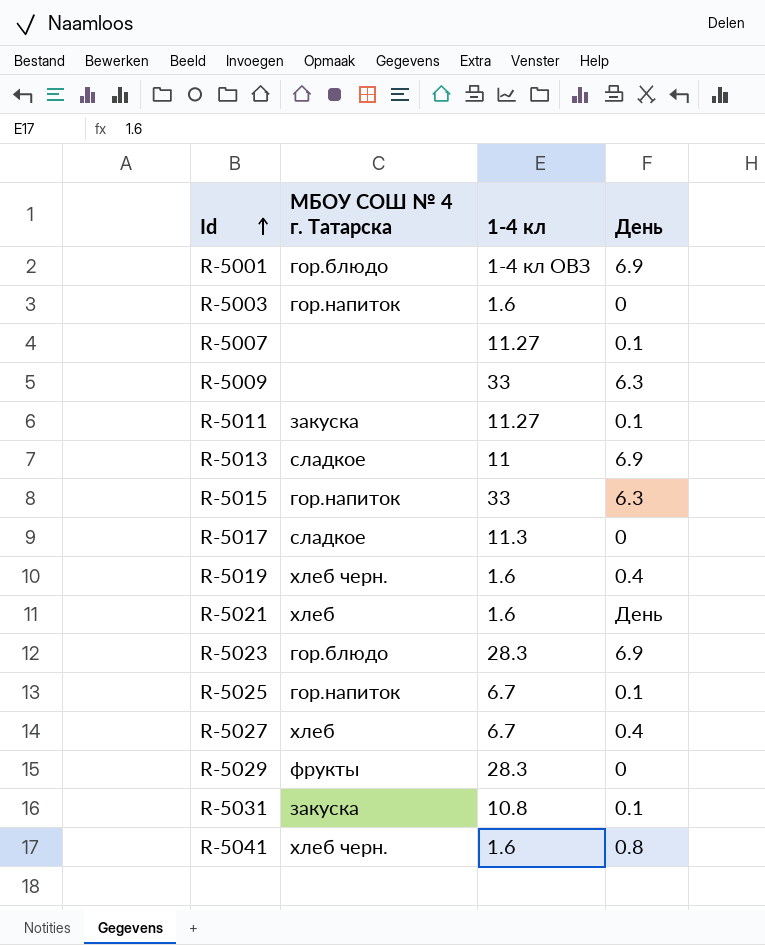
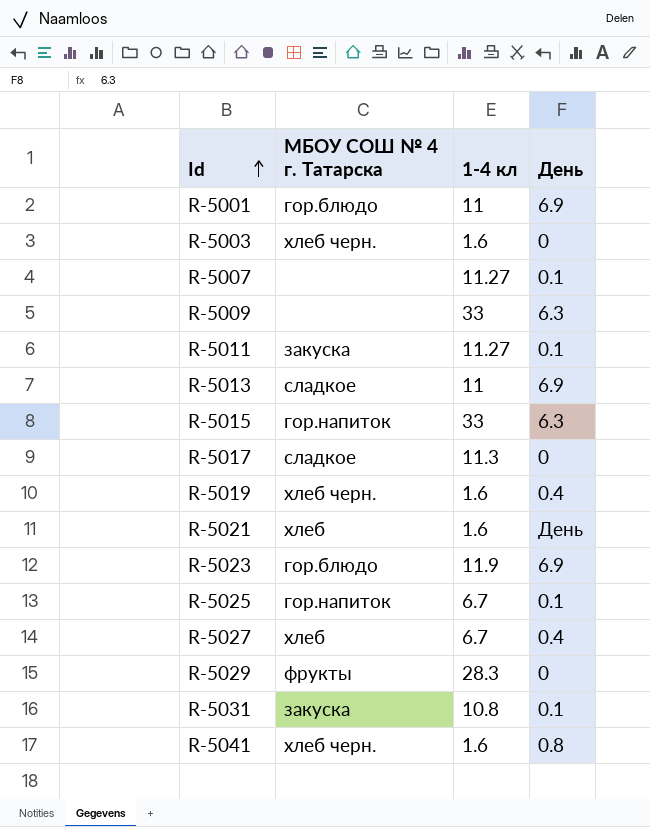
R-5001 | 1-4 кл: 1-4 кл ОВЗ -> 11
R-5003 | МБОУ СОШ № 4 г. Татарска: гор.напиток -> хлеб черн.
R-5023 | 1-4 кл: 28.3 -> 11.9

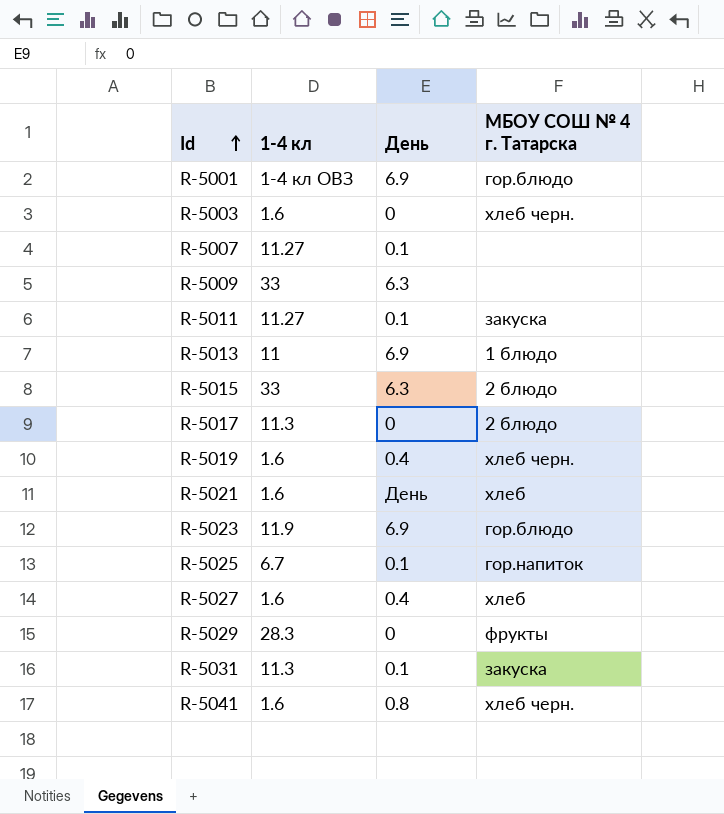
column МБОУ СОШ № 4 г. Татарска | position: 2 -> 4
R-5001 | 1-4 кл: 11 -> 1-4 кл ОВЗ
R-5013 | МБОУ СОШ № 4 г. Татарска: сладкое -> 1 блюдо
R-5015 | МБОУ СОШ № 4 г. Татарска: гор.напиток -> 2 блюдо
R-5017 | МБОУ СОШ № 4 г. Татарска: сладкое -> 2 блюдо
R-5027 | 1-4 кл: 6.7 -> 1.6
R-5031 | 1-4 кл: 10.8 -> 11.3

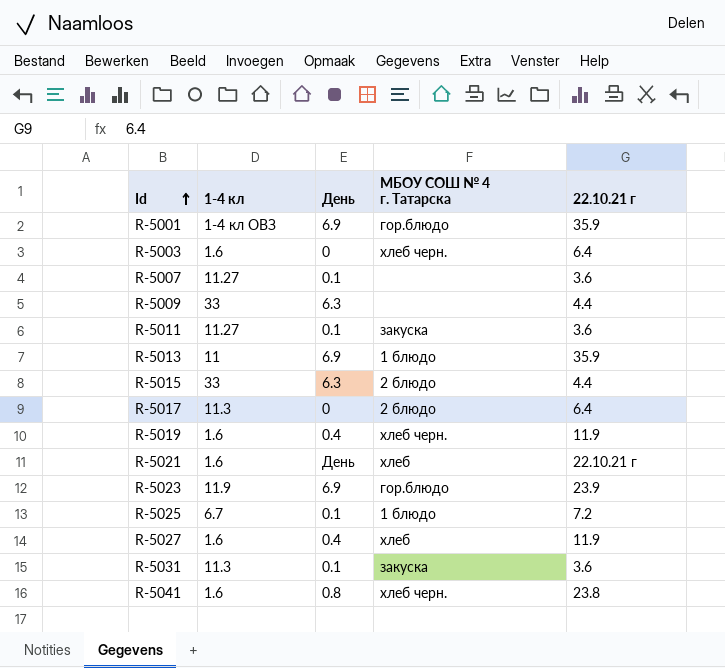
column 22.10.21 г | position: none -> 5
row R-5029: 28.3 | 0 | фрукты -> none
R-5025 | МБОУ СОШ № 4 г. Татарска: гор.напиток -> 1 блюдо

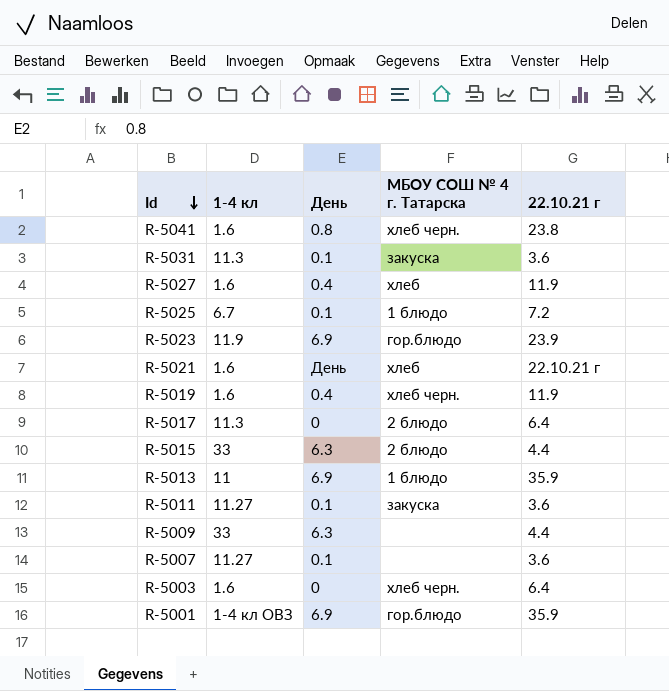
row order: Id ascending -> Id descending

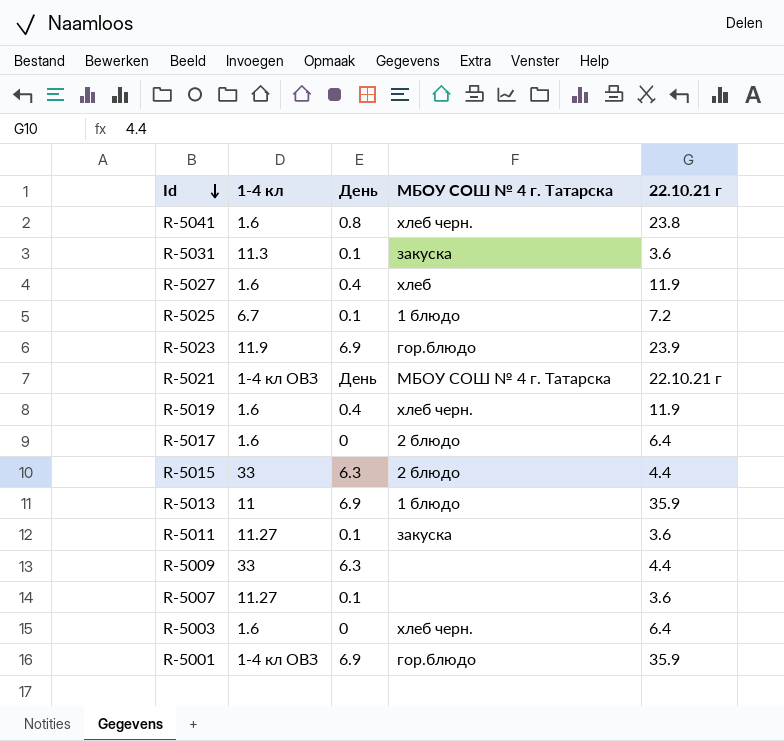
R-5021 | 1-4 кл: 1.6 -> 1-4 кл ОВЗ
R-5021 | МБОУ СОШ № 4 г. Татарска: хлеб -> МБОУ СОШ № 4 г. Татарска
R-5017 | 1-4 кл: 11.3 -> 1.6

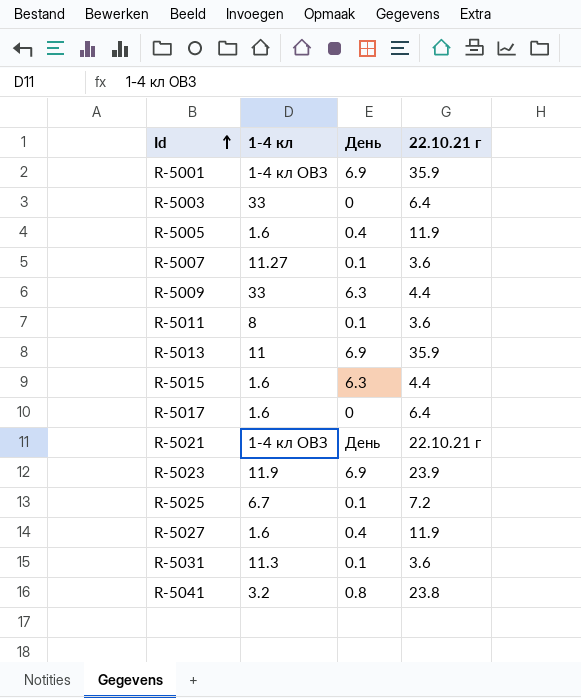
row order: Id descending -> Id ascending
column МБОУ СОШ № 4 г. Татарска | position: 4 -> none
row R-5019: 1.6 | 0.4 | хлеб черн. | 11.9 -> none
R-5003 | 1-4 кл: 1.6 -> 33
row R-5005: none -> 1.6 | 0.4 | 11.9
R-5011 | 1-4 кл: 11.27 -> 8
R-5015 | 1-4 кл: 33 -> 1.6
R-5041 | 1-4 кл: 1.6 -> 3.2

